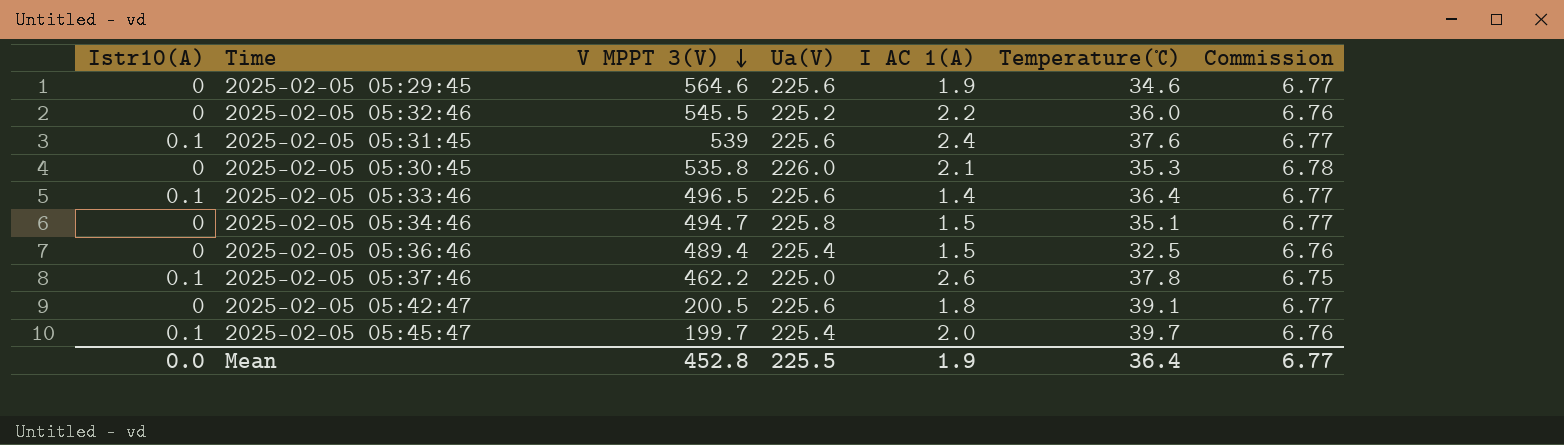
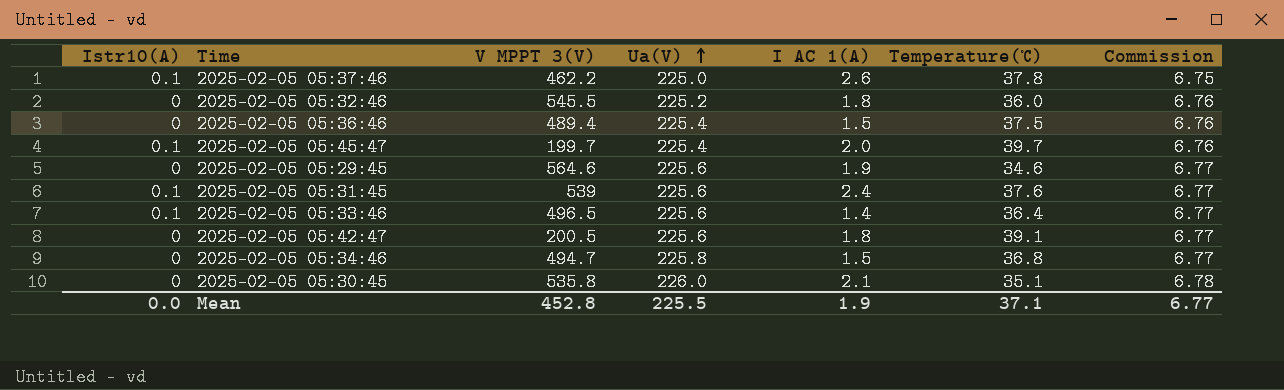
row order: V MPPT 3(V) descending -> Ua(V) ascending
2025-02-05 05:32:46 | I AC 1(A): 2.2 -> 1.8
2025-02-05 05:36:46 | Temperature(℃): 32.5 -> 37.5
2025-02-05 05:34:46 | Temperature(℃): 35.1 -> 36.8
2025-02-05 05:30:45 | Temperature(℃): 35.3 -> 35.1
Mean | Temperature(℃): 36.4 -> 37.1

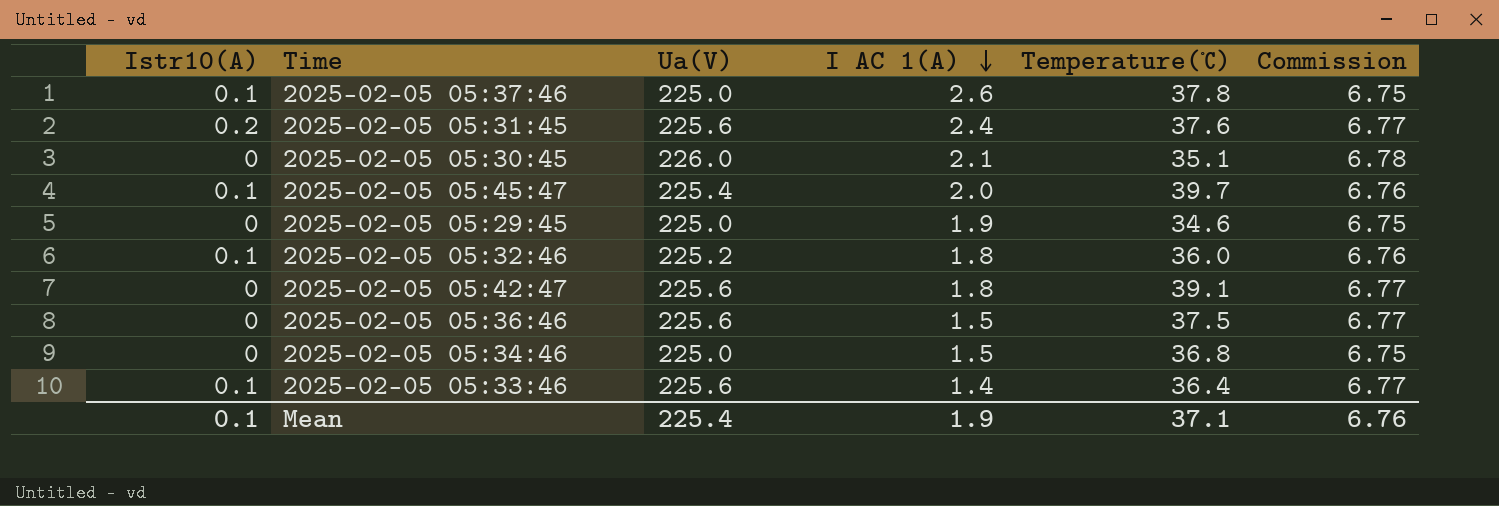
row order: Ua(V) ascending -> I AC 1(A) descending
column V MPPT 3(V) | position: 3 -> none
2025-02-05 05:31:45 | Istr10(A): 0.1 -> 0.2
2025-02-05 05:29:45 | Ua(V): 225.6 -> 225.0
2025-02-05 05:29:45 | Commission: 6.77 -> 6.75
2025-02-05 05:32:46 | Istr10(A): 0 -> 0.1
2025-02-05 05:36:46 | Ua(V): 225.4 -> 225.6
2025-02-05 05:36:46 | Commission: 6.76 -> 6.77
2025-02-05 05:34:46 | Ua(V): 225.8 -> 225.0
2025-02-05 05:34:46 | Commission: 6.77 -> 6.75
Mean | Istr10(A): 0.0 -> 0.1
Mean | Ua(V): 225.5 -> 225.4
Mean | Commission: 6.77 -> 6.76

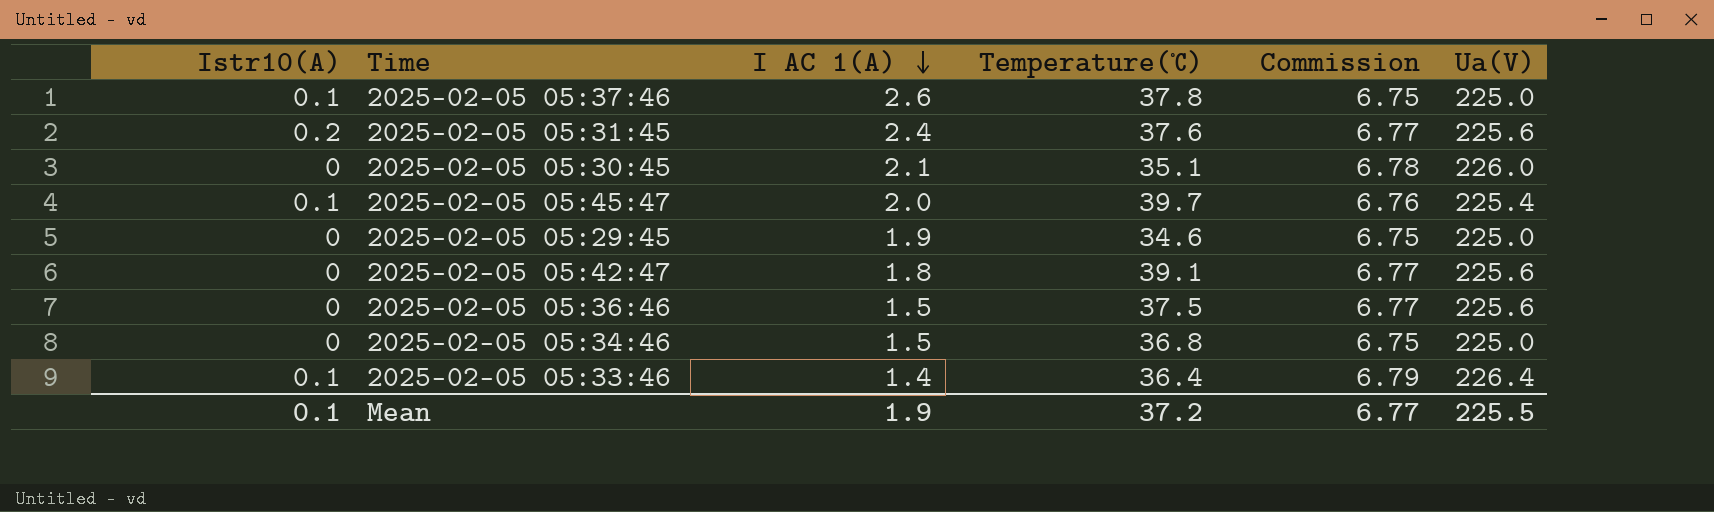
column Ua(V) | position: 3 -> 6
row 2025-02-05 05:32:46: 0.1 | 225.2 | 1.8 | 36.0 | 6.76 -> none
2025-02-05 05:33:46 | Commission: 6.77 -> 6.79
2025-02-05 05:33:46 | Ua(V): 225.6 -> 226.4
Mean | Temperature(℃): 37.1 -> 37.2
Mean | Commission: 6.76 -> 6.77
Mean | Ua(V): 225.4 -> 225.5

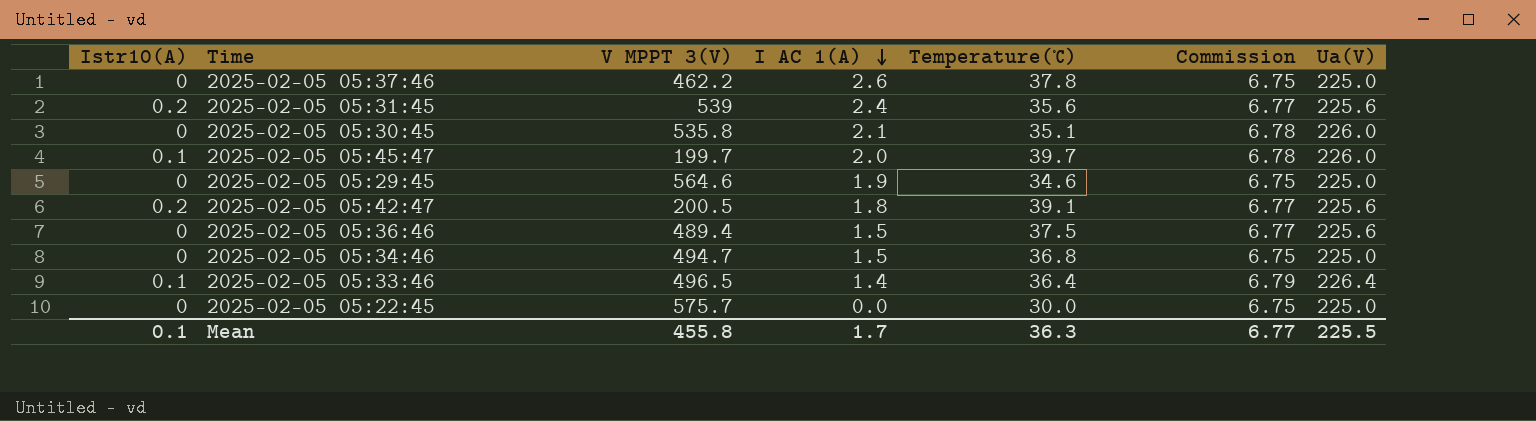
column V MPPT 3(V) | position: none -> 3
2025-02-05 05:37:46 | Istr10(A): 0.1 -> 0
2025-02-05 05:31:45 | Temperature(℃): 37.6 -> 35.6
2025-02-05 05:45:47 | Commission: 6.76 -> 6.78
2025-02-05 05:45:47 | Ua(V): 225.4 -> 226.0
2025-02-05 05:42:47 | Istr10(A): 0 -> 0.2
row 2025-02-05 05:22:45: none -> 0 | 575.7 | 0.0 | 30.0 | 6.75 | 225.0
Mean | I AC 1(A): 1.9 -> 1.7
Mean | Temperature(℃): 37.2 -> 36.3

